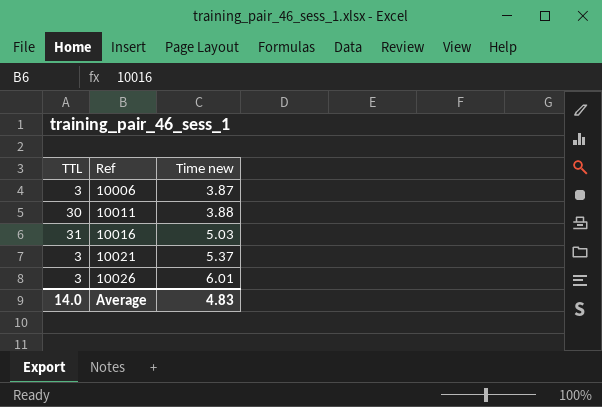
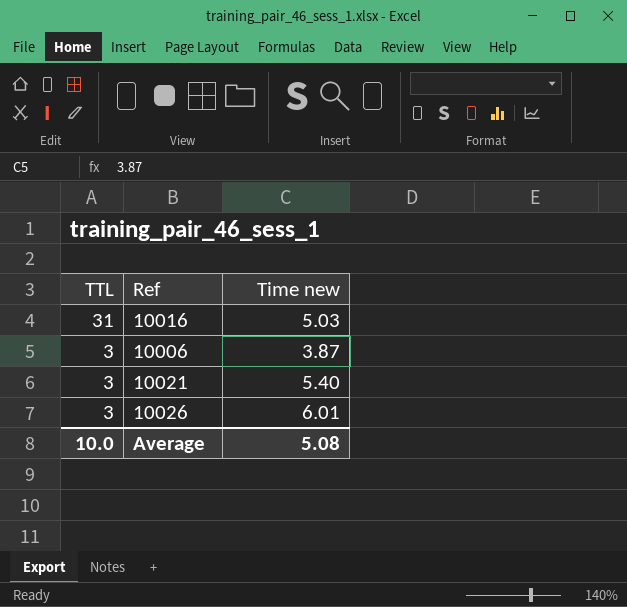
row order: Ref ascending -> TTL descending
row 10011: 30 | 3.88 -> none
10021 | Time new: 5.37 -> 5.40
Average | TTL: 14.0 -> 10.0
Average | Time new: 4.83 -> 5.08

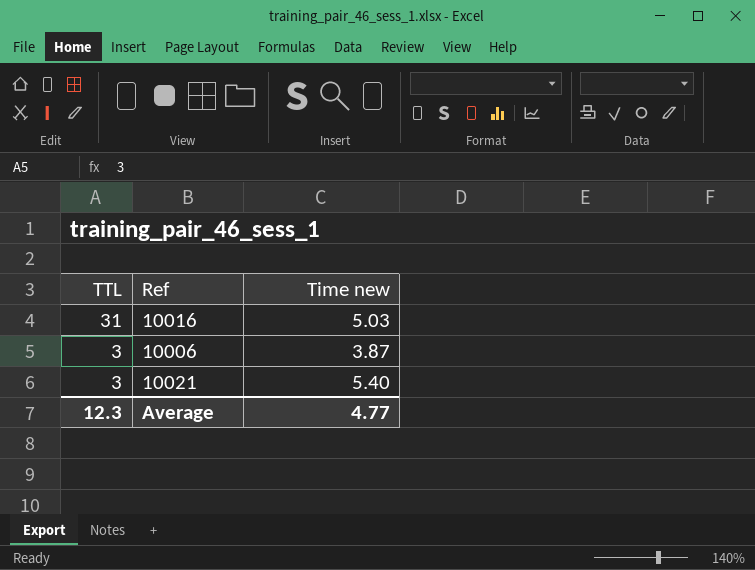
row 10026: 3 | 6.01 -> none
Average | TTL: 10.0 -> 12.3
Average | Time new: 5.08 -> 4.77

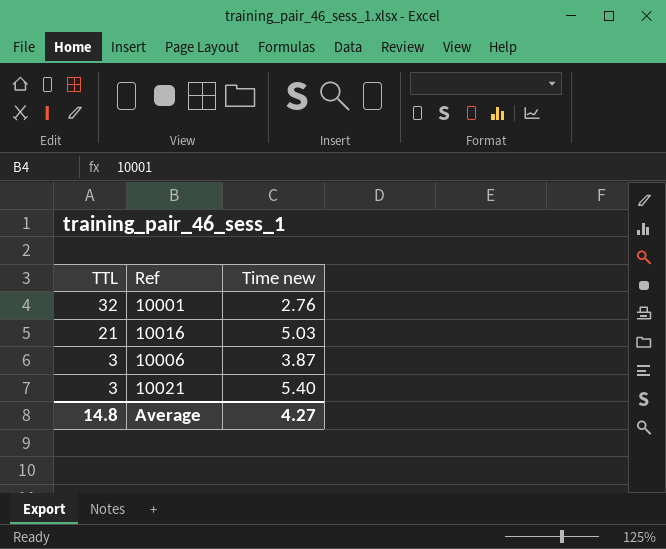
row 10001: none -> 32 | 2.76
10016 | TTL: 31 -> 21
Average | TTL: 12.3 -> 14.8
Average | Time new: 4.77 -> 4.27

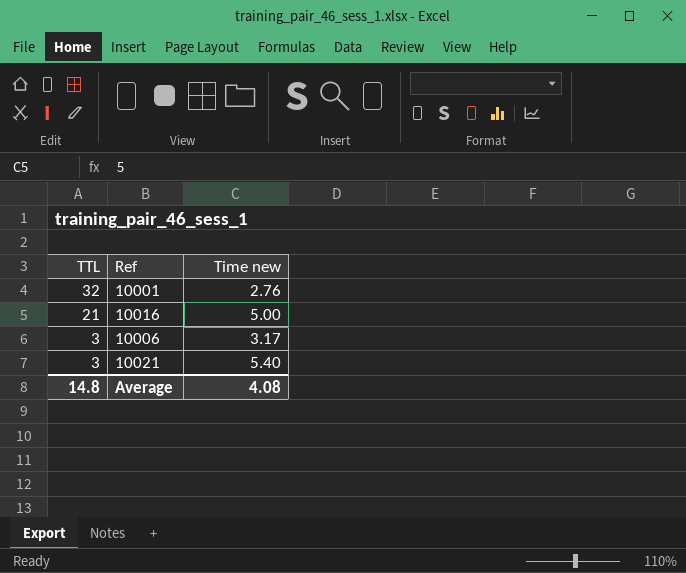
10016 | Time new: 5.03 -> 5.00
10006 | Time new: 3.87 -> 3.17
Average | Time new: 4.27 -> 4.08

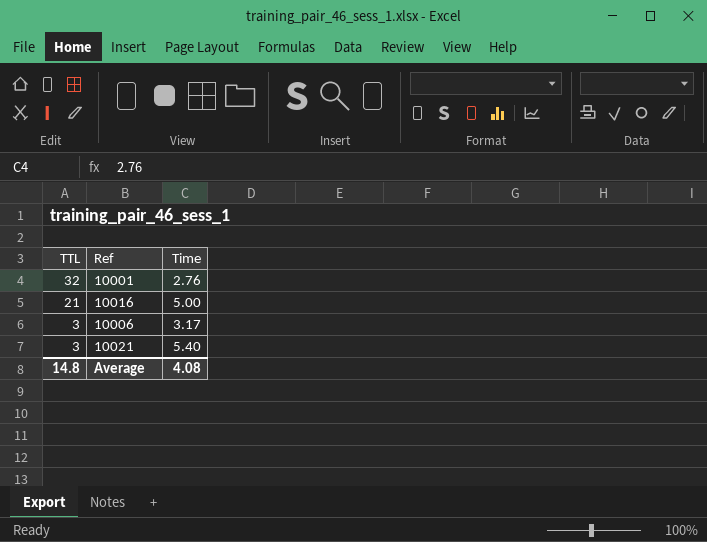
column name: Time new -> Time

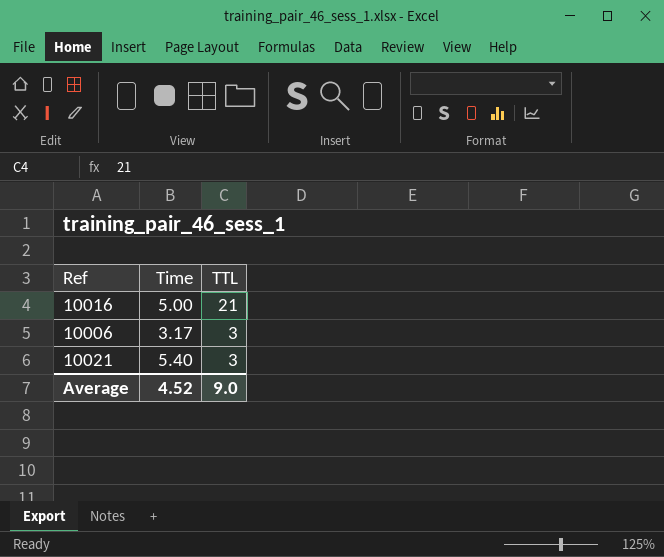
column TTL | position: 1 -> 3
row 10001: 32 | 2.76 -> none
Average | Time: 4.08 -> 4.52
Average | TTL: 14.8 -> 9.0

